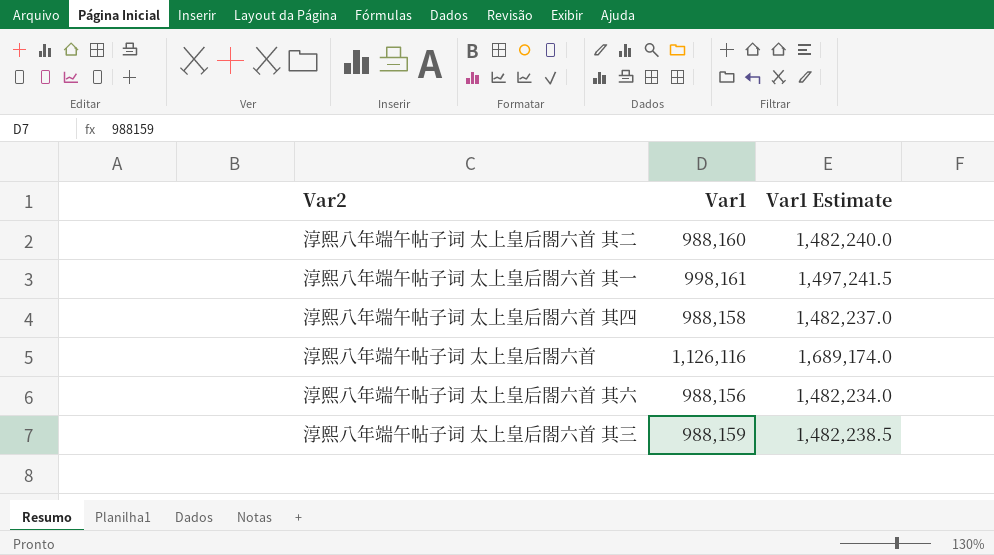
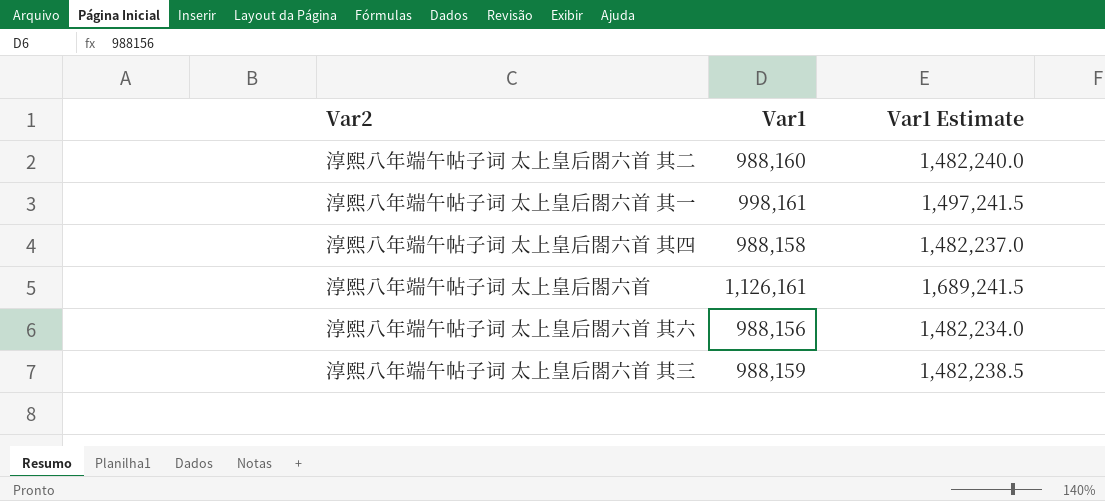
淳熙八年端午帖子词 太上皇后閤六首 | Var1: 1,126,116 -> 1,126,161
淳熙八年端午帖子词 太上皇后閤六首 | Var1 Estimate: 1,689,174.0 -> 1,689,241.5

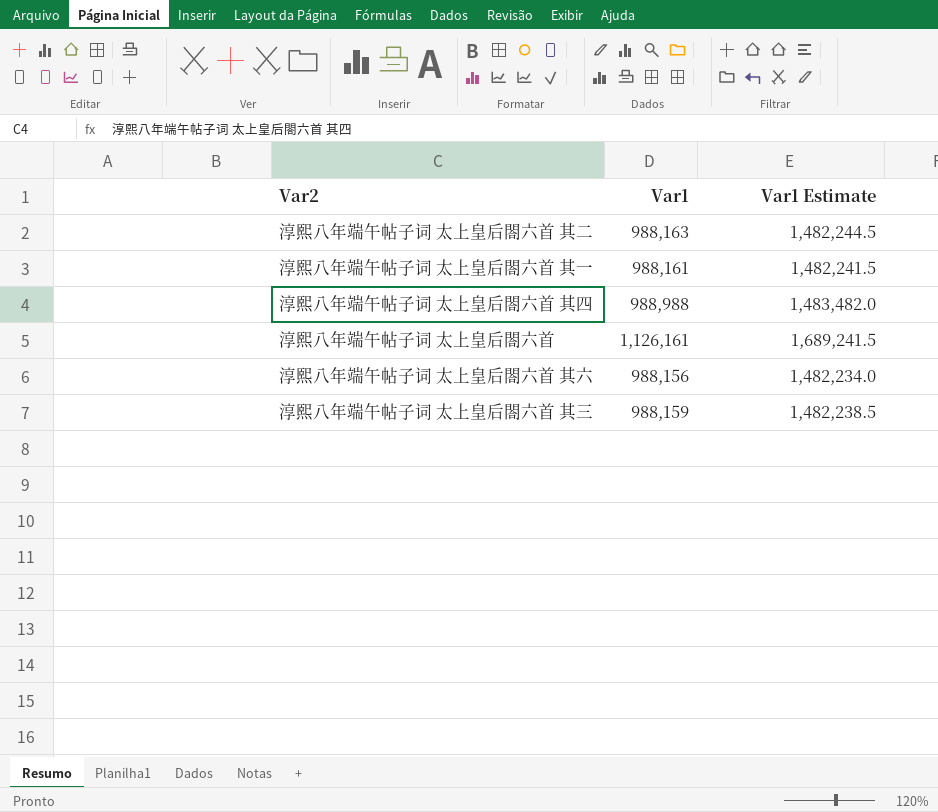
淳熙八年端午帖子词 太上皇后閤六首 其二 | Var1: 988,160 -> 988,163
淳熙八年端午帖子词 太上皇后閤六首 其二 | Var1 Estimate: 1,482,240.0 -> 1,482,244.5
淳熙八年端午帖子词 太上皇后閤六首 其一 | Var1: 998,161 -> 988,161
淳熙八年端午帖子词 太上皇后閤六首 其一 | Var1 Estimate: 1,497,241.5 -> 1,482,241.5
淳熙八年端午帖子词 太上皇后閤六首 其四 | Var1: 988,158 -> 988,988
淳熙八年端午帖子词 太上皇后閤六首 其四 | Var1 Estimate: 1,482,237.0 -> 1,483,482.0

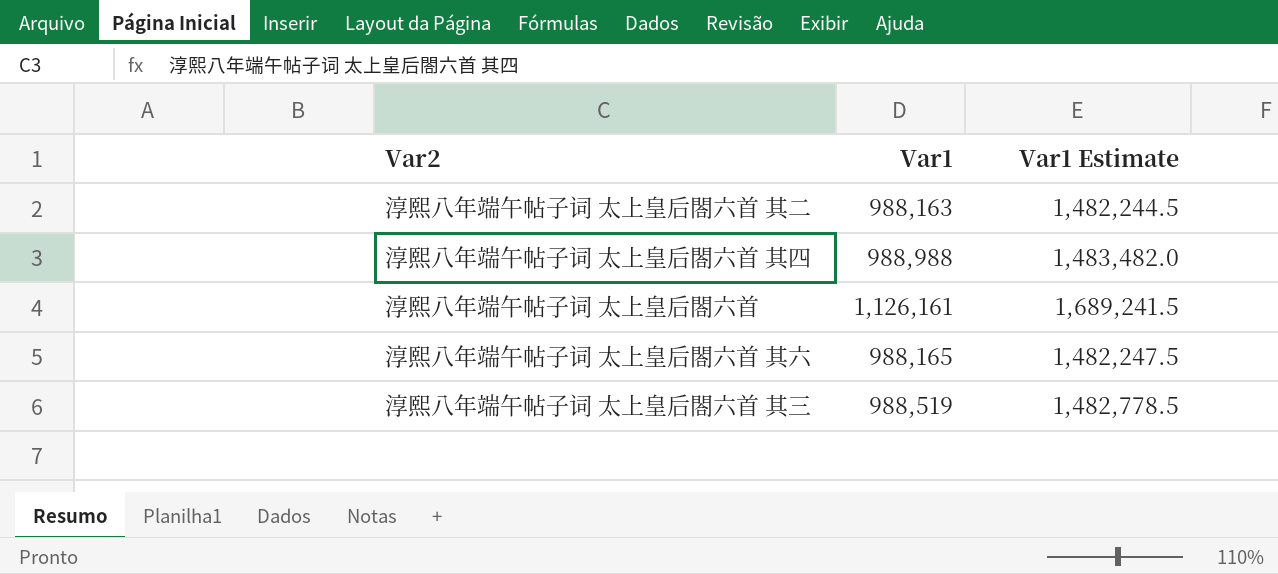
row 淳熙八年端午帖子词 太上皇后閤六首 其一: 988,161 | 1,482,241.5 -> none
淳熙八年端午帖子词 太上皇后閤六首 其六 | Var1: 988,156 -> 988,165
淳熙八年端午帖子词 太上皇后閤六首 其六 | Var1 Estimate: 1,482,234.0 -> 1,482,247.5
淳熙八年端午帖子词 太上皇后閤六首 其三 | Var1: 988,159 -> 988,519
淳熙八年端午帖子词 太上皇后閤六首 其三 | Var1 Estimate: 1,482,238.5 -> 1,482,778.5

